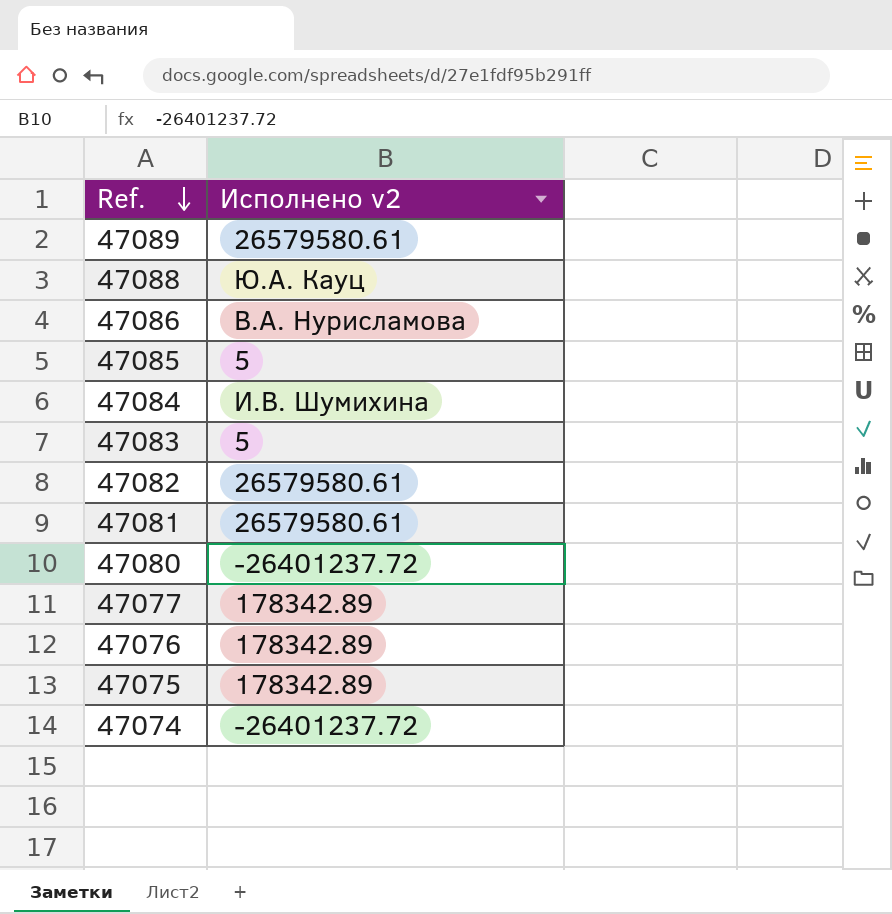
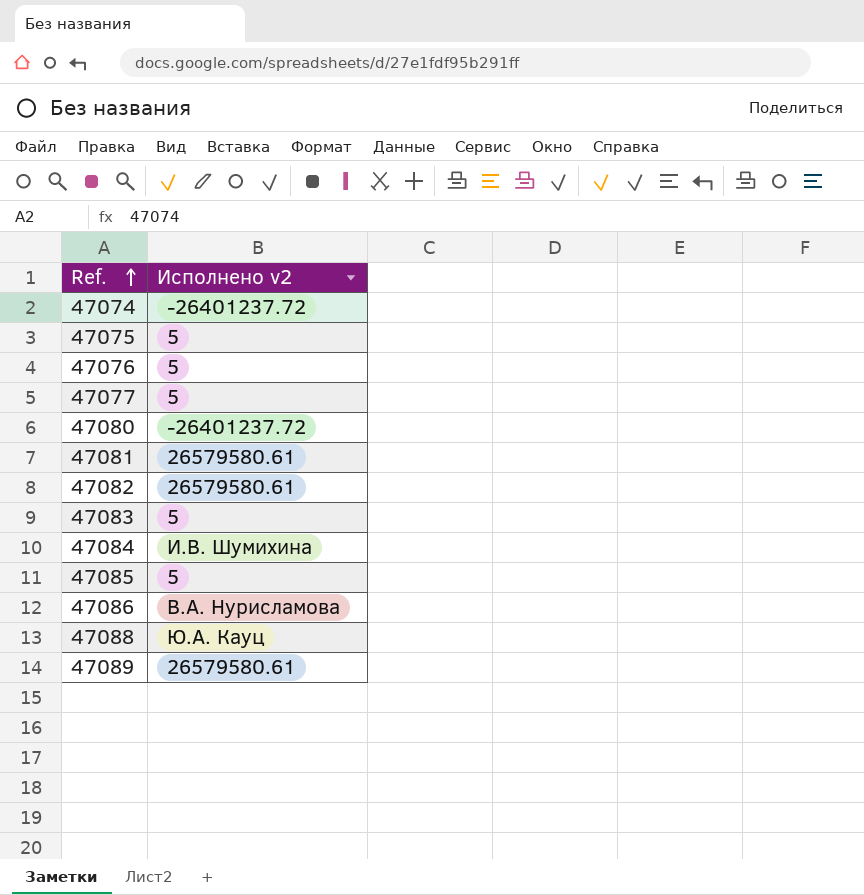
row order: Ref. descending -> Ref. ascending
47075 | Исполнено v2: 178342.89 -> 5
47076 | Исполнено v2: 178342.89 -> 5
47077 | Исполнено v2: 178342.89 -> 5

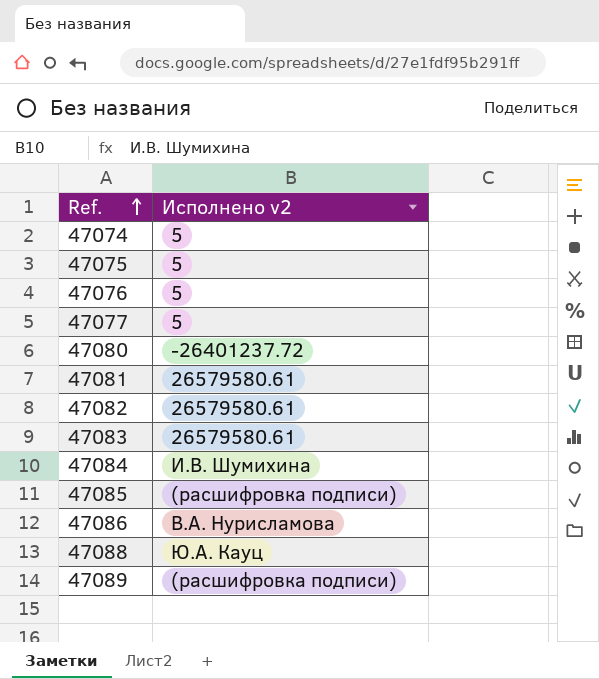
47074 | Исполнено v2: -26401237.72 -> 5
47083 | Исполнено v2: 5 -> 26579580.61
47085 | Исполнено v2: 5 -> (расшифровка подписи)
47089 | Исполнено v2: 26579580.61 -> (расшифровка подписи)

